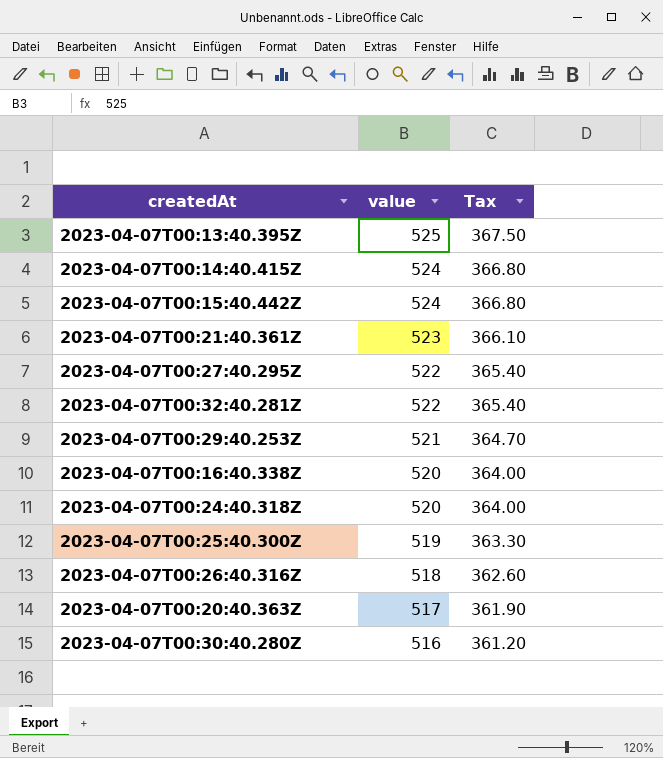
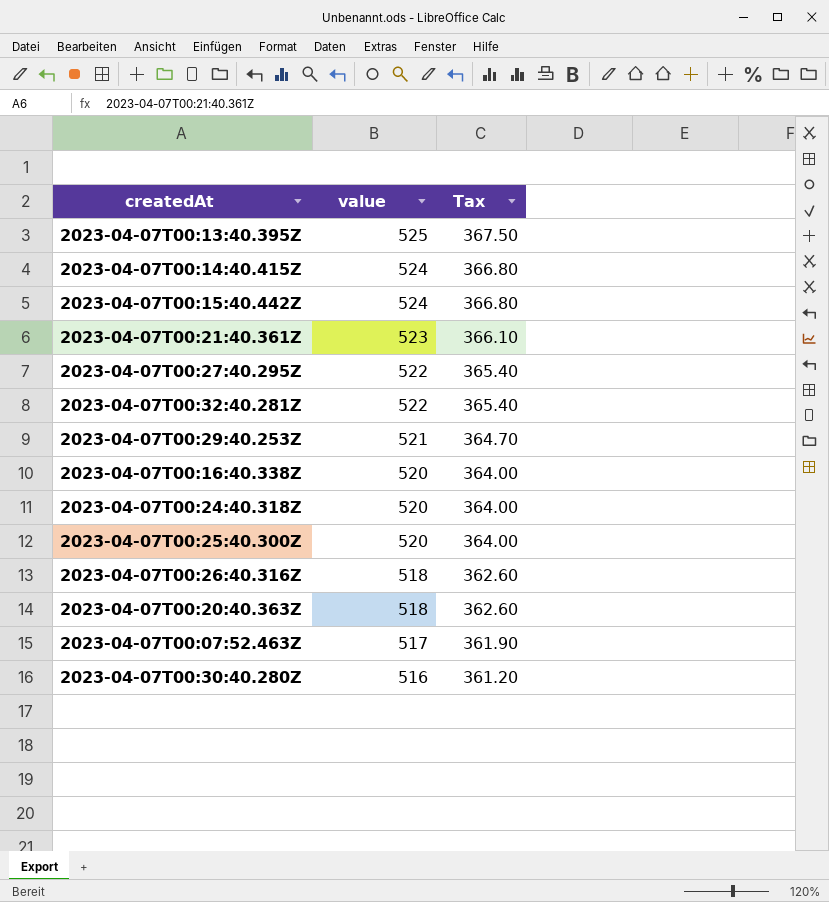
2023-04-07T00:25:40.300Z | value: 519 -> 520
2023-04-07T00:25:40.300Z | Tax: 363.30 -> 364.00
2023-04-07T00:20:40.363Z | value: 517 -> 518
2023-04-07T00:20:40.363Z | Tax: 361.90 -> 362.60
row 2023-04-07T00:07:52.463Z: none -> 517 | 361.90

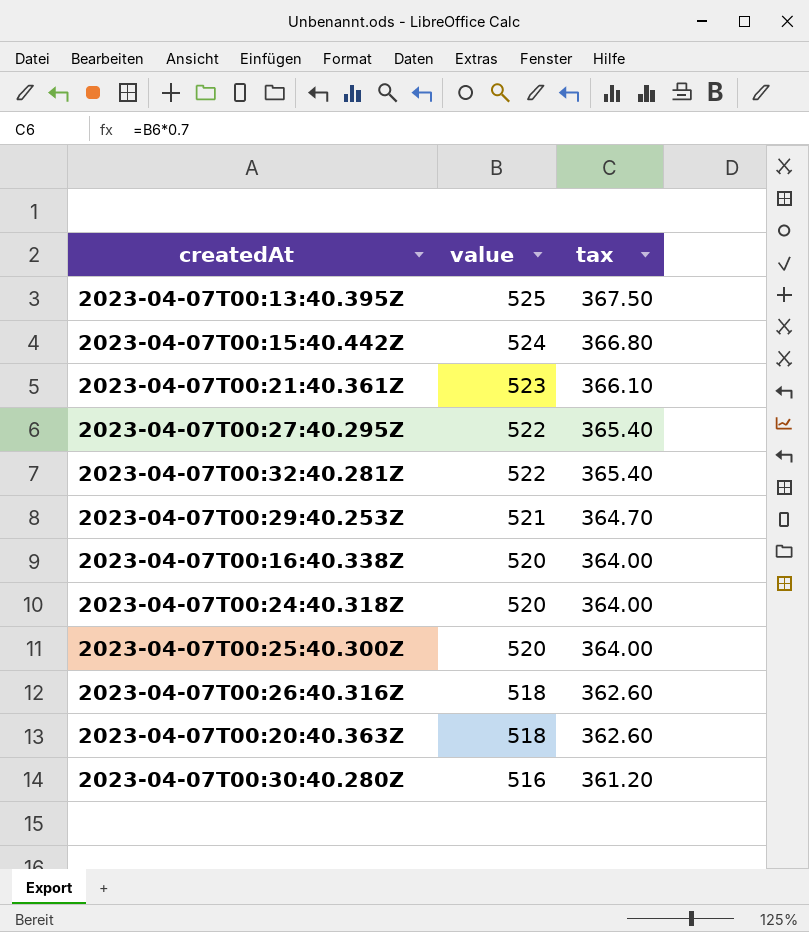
column name: Tax -> tax
row 2023-04-07T00:14:40.415Z: 524 | 366.80 -> none
row 2023-04-07T00:07:52.463Z: 517 | 361.90 -> none

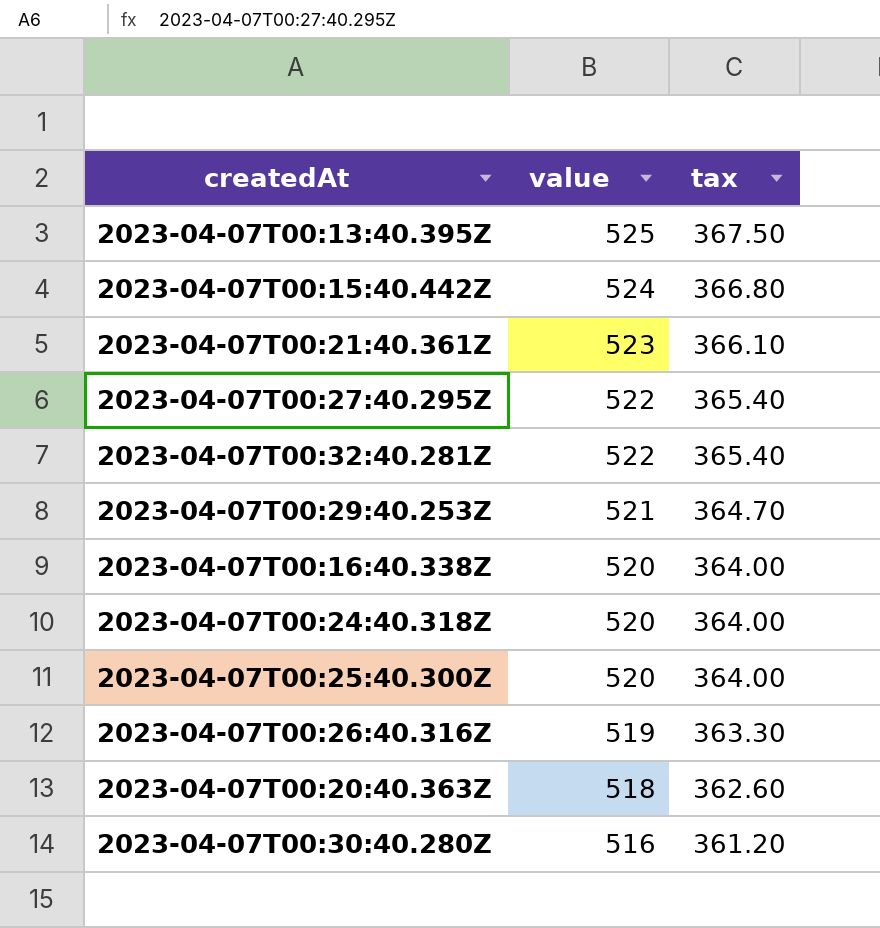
2023-04-07T00:26:40.316Z | value: 518 -> 519
2023-04-07T00:26:40.316Z | tax: 362.60 -> 363.30

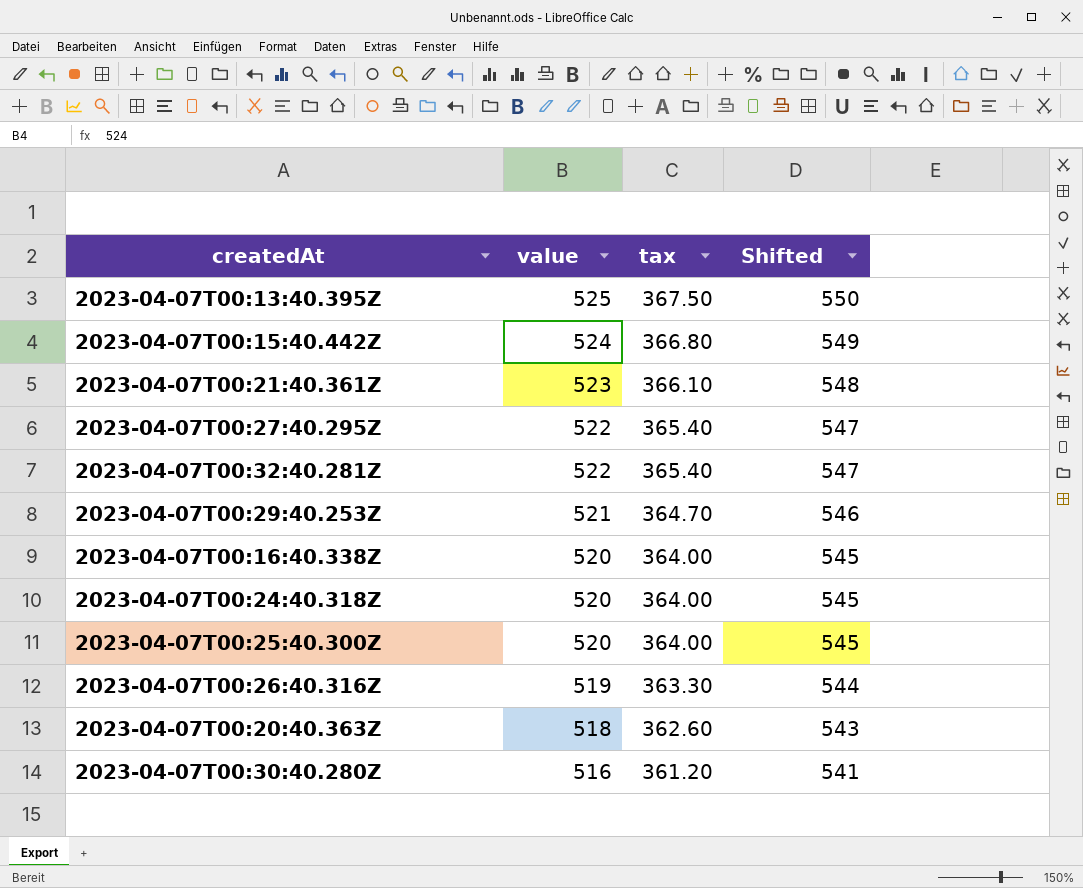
column Shifted | formula: none -> [value] + 25

